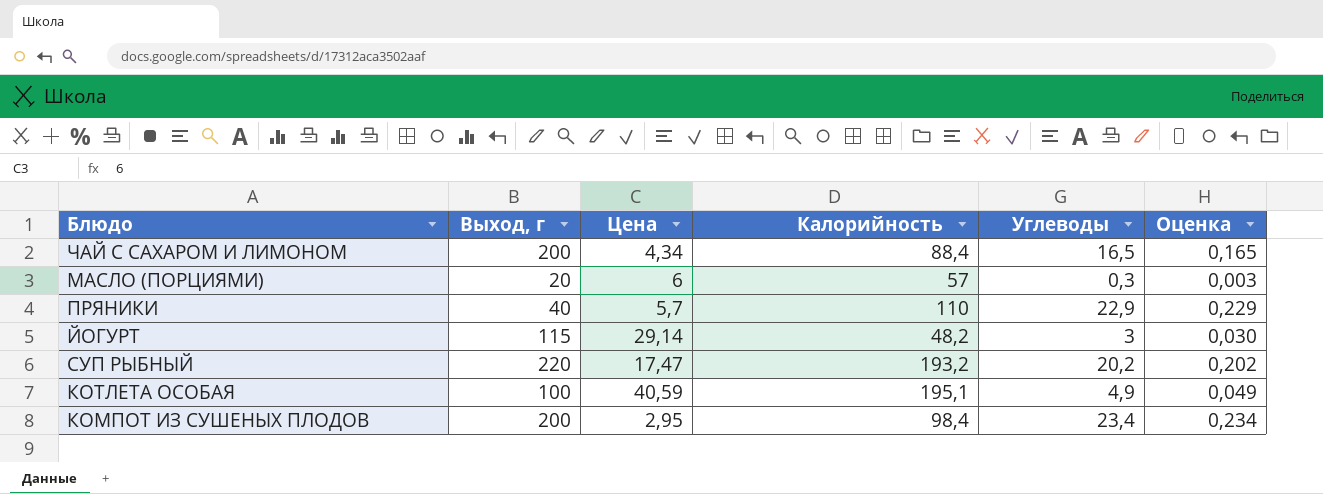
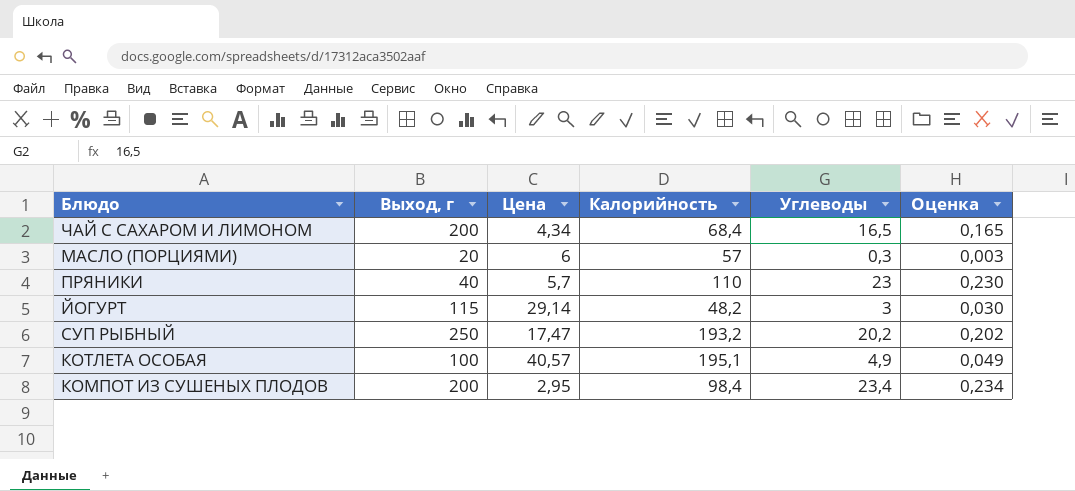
ЧАЙ С САХАРОМ И ЛИМОНОМ | Калорийность: 88,4 -> 68,4
ПРЯНИКИ | Углеводы: 22,9 -> 23
ПРЯНИКИ | Оценка: 0,229 -> 0,230
СУП РЫБНЫЙ | Выход, г: 220 -> 250
КОТЛЕТА ОСОБАЯ | Цена: 40,59 -> 40,57

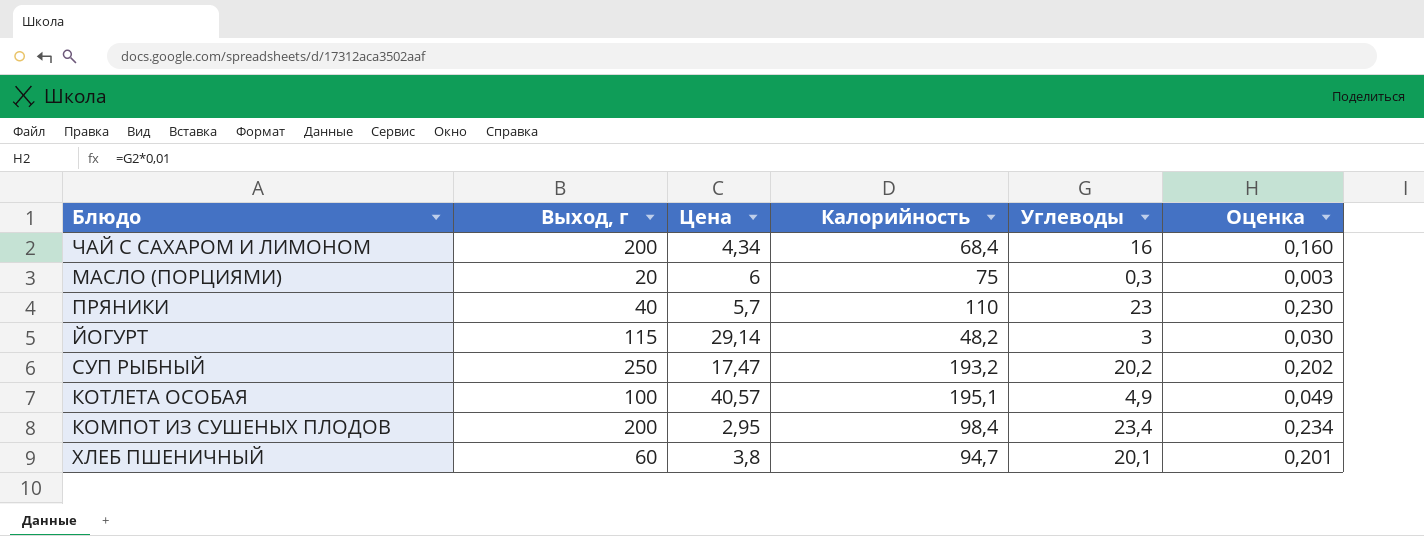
ЧАЙ С САХАРОМ И ЛИМОНОМ | Углеводы: 16,5 -> 16
ЧАЙ С САХАРОМ И ЛИМОНОМ | Оценка: 0,165 -> 0,160
МАСЛО (ПОРЦИЯМИ) | Калорийность: 57 -> 75
row ХЛЕБ ПШЕНИЧНЫЙ: none -> 60 | 3,8 | 94,7 | 20,1 | 0,201

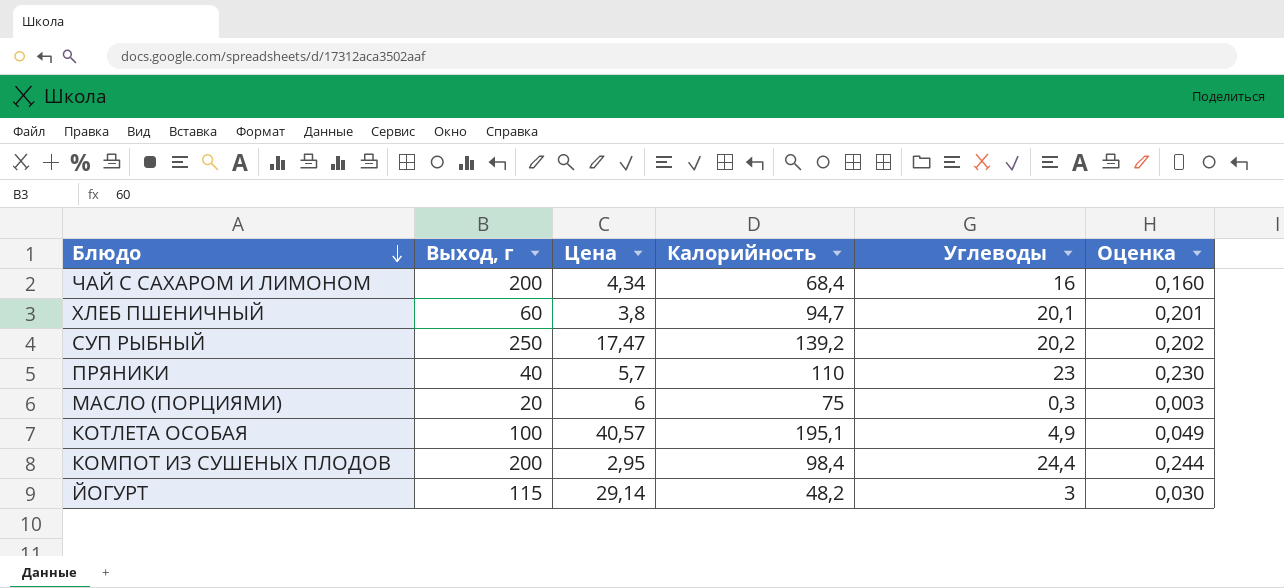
row order: none -> Блюдо descending
СУП РЫБНЫЙ | Калорийность: 193,2 -> 139,2
КОМПОТ ИЗ СУШЕНЫХ ПЛОДОВ | Углеводы: 23,4 -> 24,4
КОМПОТ ИЗ СУШЕНЫХ ПЛОДОВ | Оценка: 0,234 -> 0,244

